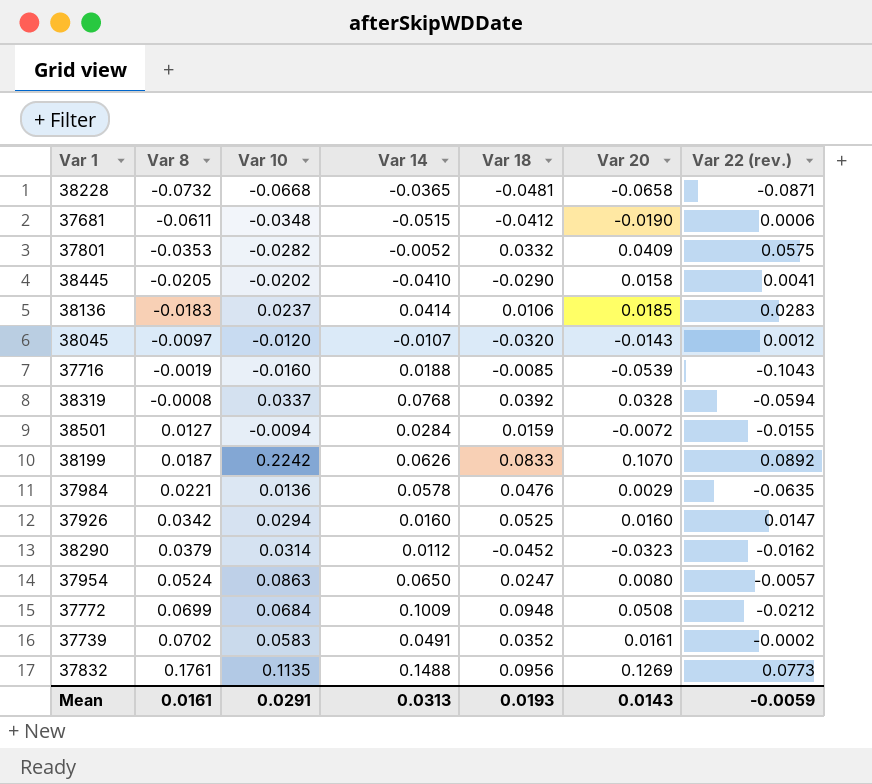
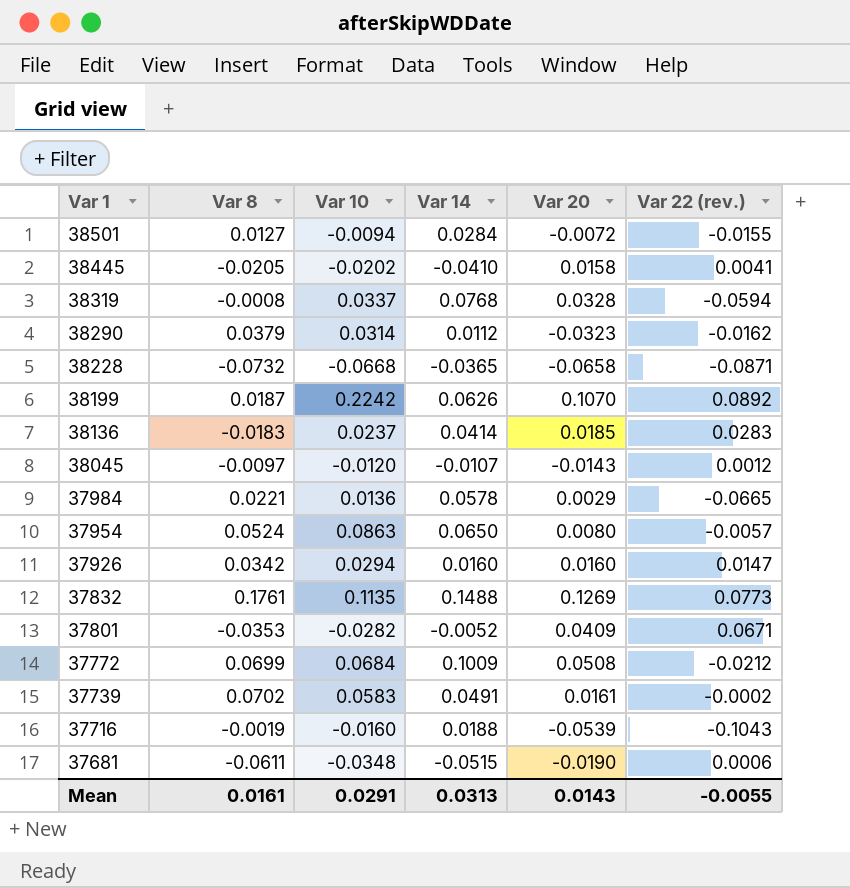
row order: Var 8 ascending -> Var 1 descending
column Var 18 | position: 5 -> none
37984 | Var 22 (rev.): -0.0635 -> -0.0665
37801 | Var 22 (rev.): 0.0575 -> 0.0671
Mean | Var 22 (rev.): -0.0059 -> -0.0055

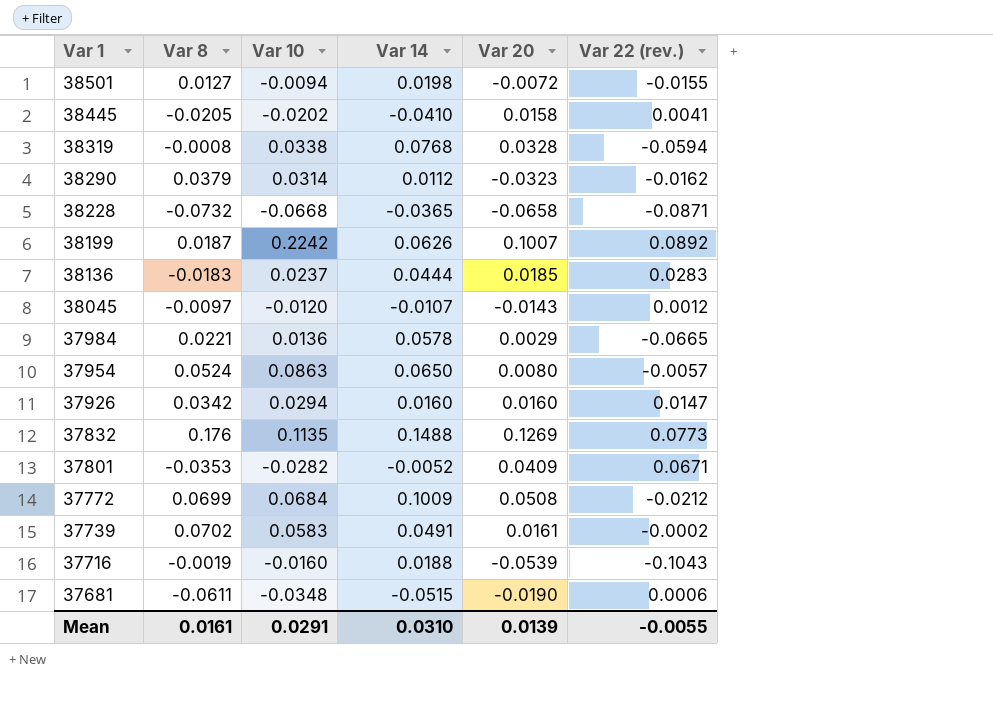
38501 | Var 14: 0.0284 -> 0.0198
38319 | Var 10: 0.0337 -> 0.0338
38199 | Var 20: 0.1070 -> 0.1007
38136 | Var 14: 0.0414 -> 0.0444
37832 | Var 8: 0.1761 -> 0.176
Mean | Var 14: 0.0313 -> 0.0310
Mean | Var 20: 0.0143 -> 0.0139

